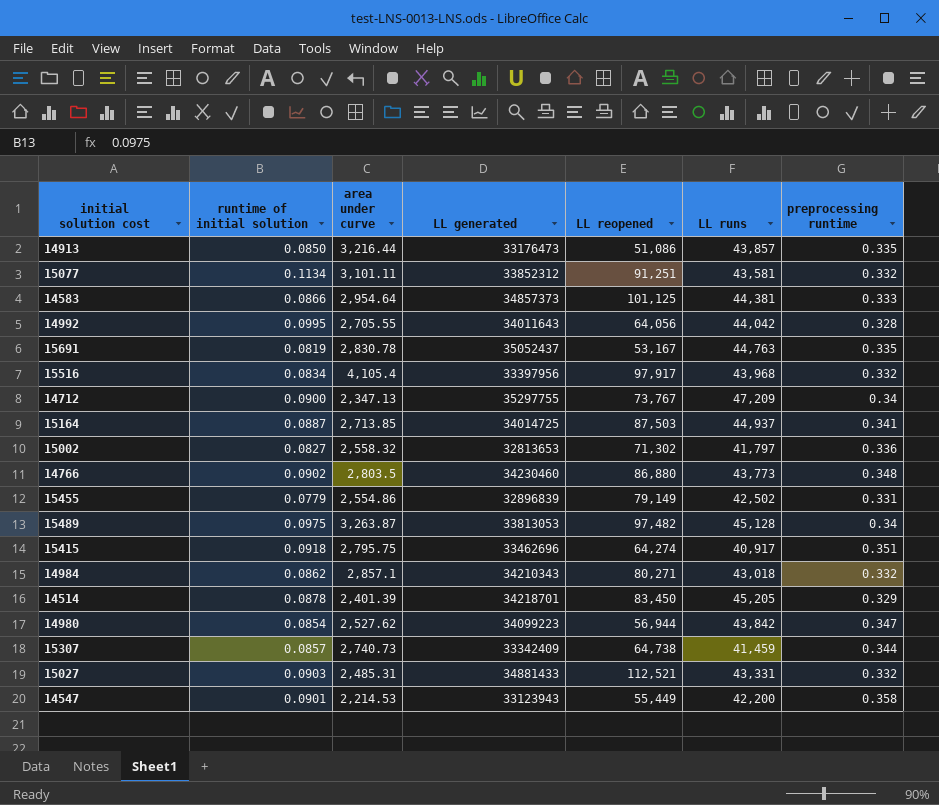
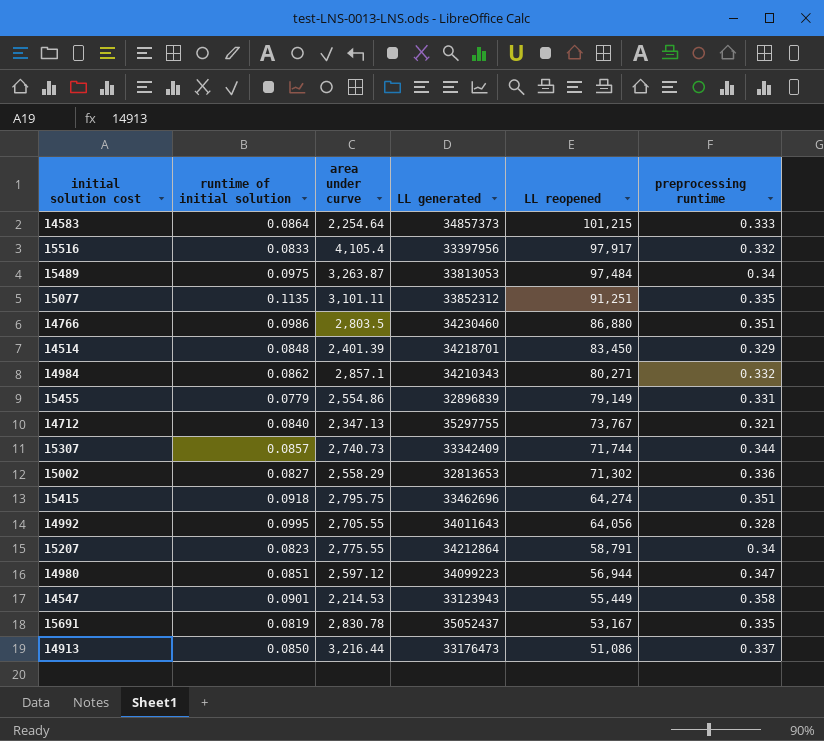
row order: none -> LL reopened descending
column LL runs | position: 6 -> none
row 15164: 0.0887 | 2,713.85 | 34014725 | 87,503 | 44,937 | 0.341 -> none
row 15027: 0.0903 | 2,485.31 | 34881433 | 112,521 | 43,331 | 0.332 -> none
14583 | runtime of initial solution: 0.0866 -> 0.0864
14583 | area under curve: 2,954.64 -> 2,254.64
14583 | LL reopened: 101,125 -> 101,215
15516 | runtime of initial solution: 0.0834 -> 0.0833
15489 | LL reopened: 97,482 -> 97,484
15077 | runtime of initial solution: 0.1134 -> 0.1135
15077 | preprocessing runtime: 0.332 -> 0.335
14766 | runtime of initial solution: 0.0902 -> 0.0986
14766 | preprocessing runtime: 0.348 -> 0.351
14514 | runtime of initial solution: 0.0878 -> 0.0848
14712 | runtime of initial solution: 0.0900 -> 0.0840
14712 | preprocessing runtime: 0.34 -> 0.321
15307 | LL reopened: 64,738 -> 71,744
15002 | area under curve: 2,558.32 -> 2,558.29
row 15207: none -> 0.0823 | 2,775.55 | 34212864 | 58,791 | 0.34
14980 | runtime of initial solution: 0.0854 -> 0.0851
14980 | area under curve: 2,527.62 -> 2,597.12
14913 | preprocessing runtime: 0.335 -> 0.337

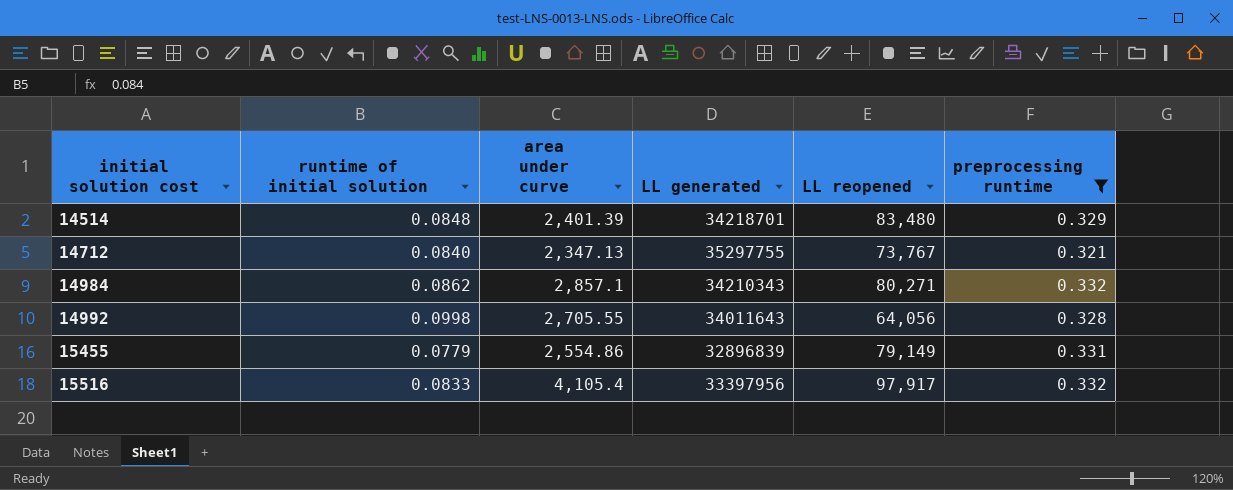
filter: none -> preprocessing runtime <= 0.332
row order: LL reopened descending -> initial solution cost ascending
14514 | LL reopened: 83,450 -> 83,480
14992 | runtime of initial solution: 0.0995 -> 0.0998

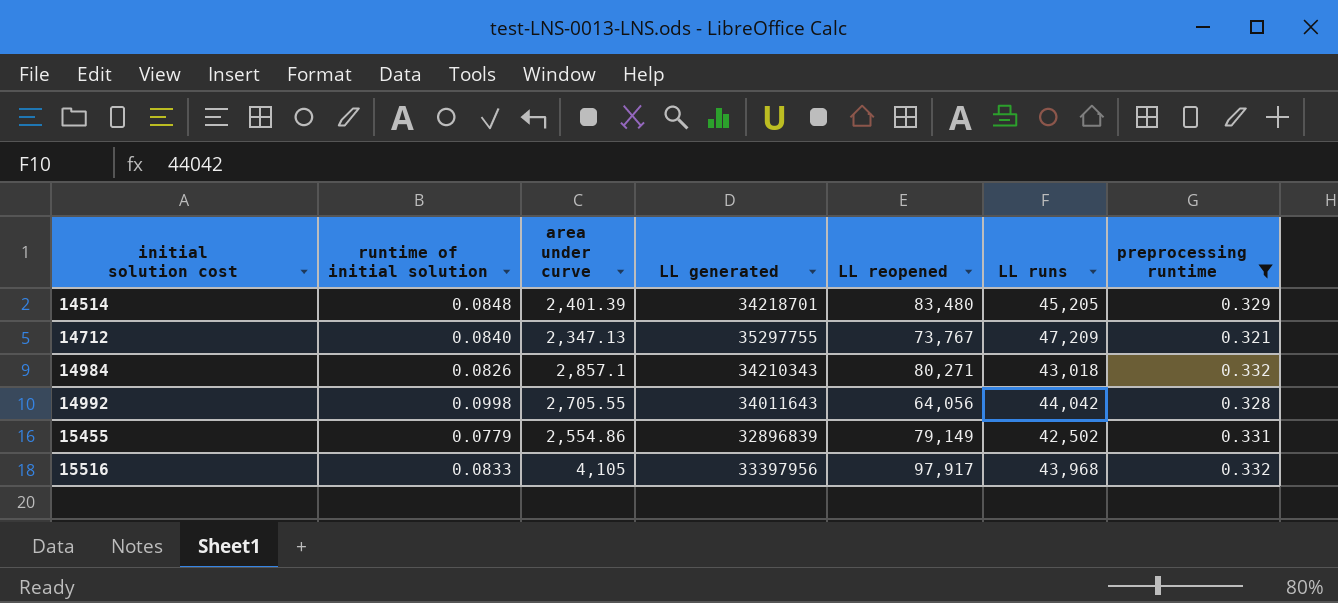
column LL runs | position: none -> 6
14984 | runtime of initial solution: 0.0862 -> 0.0826
15516 | area under curve: 4,105.4 -> 4,105

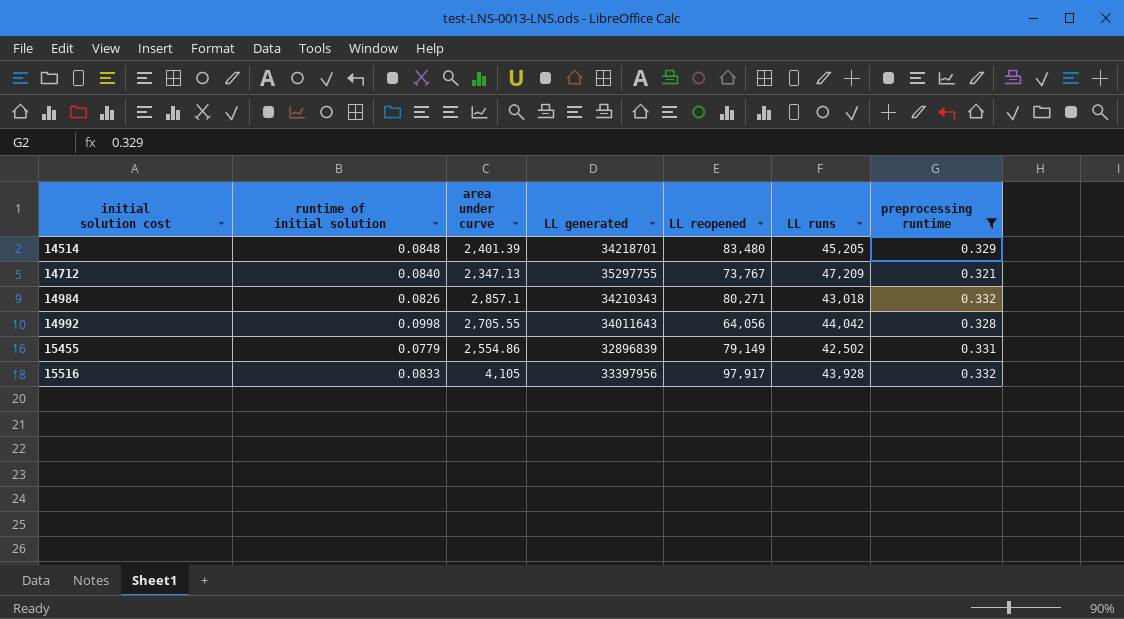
15516 | LL runs: 43,968 -> 43,928

